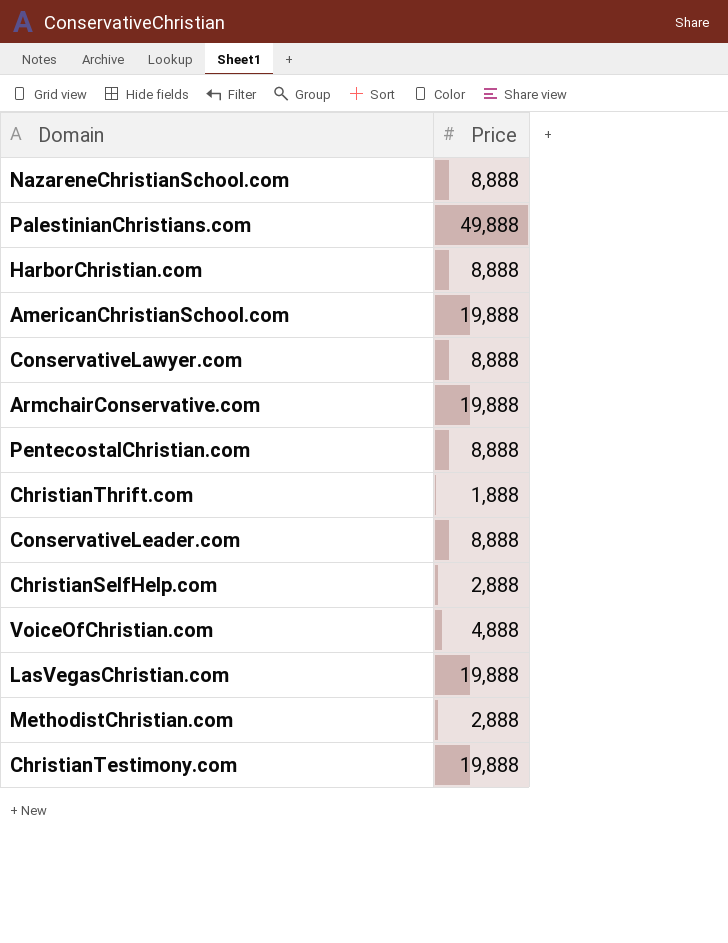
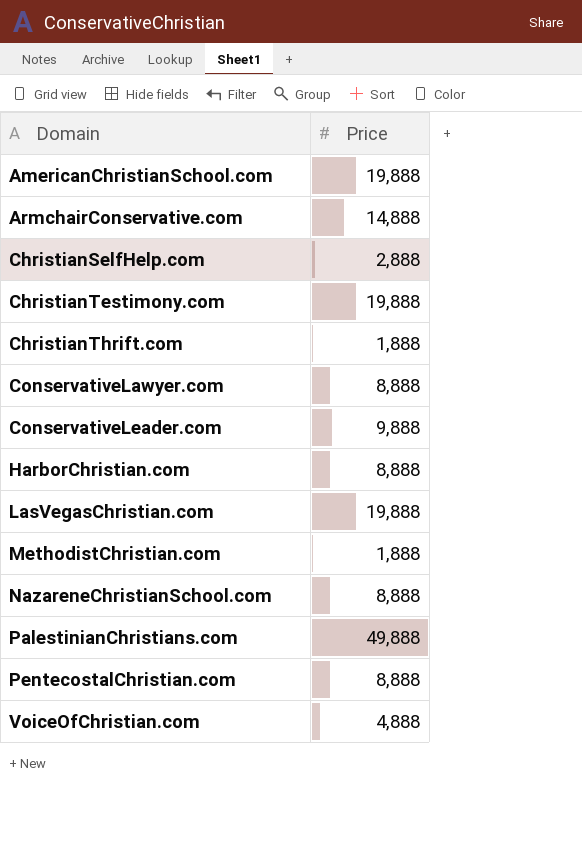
row order: none -> Domain ascending
ArmchairConservative.com | Price: 19,888 -> 14,888
ConservativeLeader.com | Price: 8,888 -> 9,888
MethodistChristian.com | Price: 2,888 -> 1,888

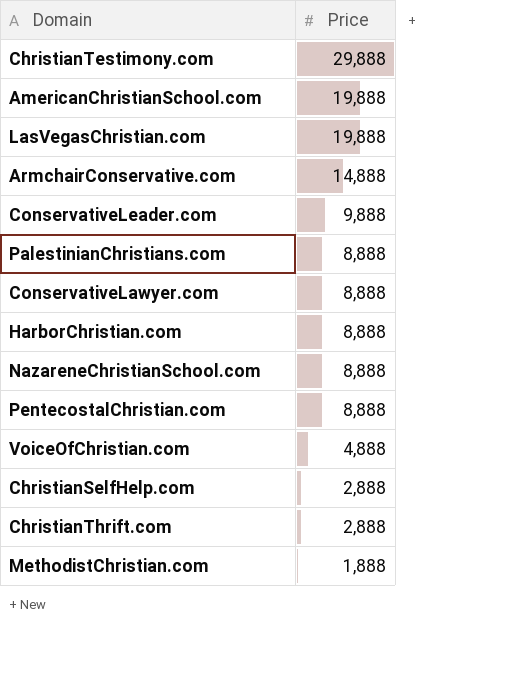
row order: Domain ascending -> Price descending
ChristianTestimony.com | Price: 19,888 -> 29,888
PalestinianChristians.com | Price: 49,888 -> 8,888
ChristianThrift.com | Price: 1,888 -> 2,888

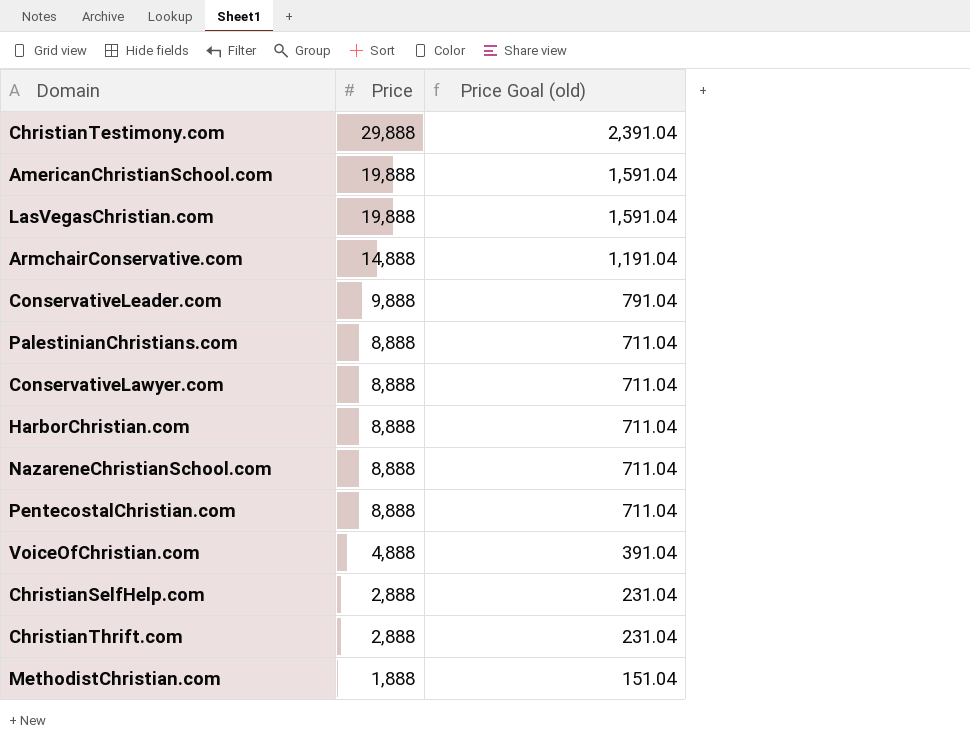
column Price Goal (old) | formula: none -> [Price] * 0.08

